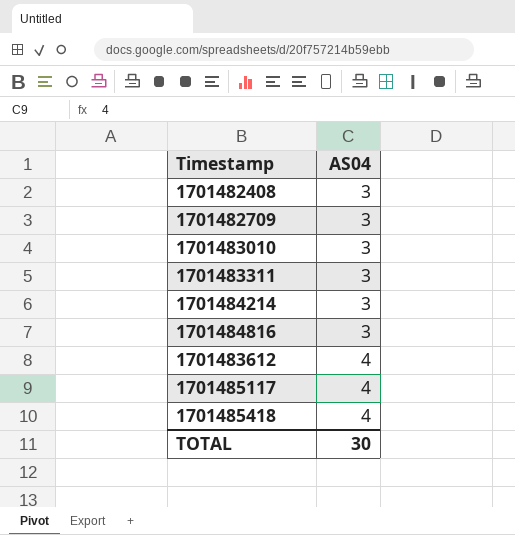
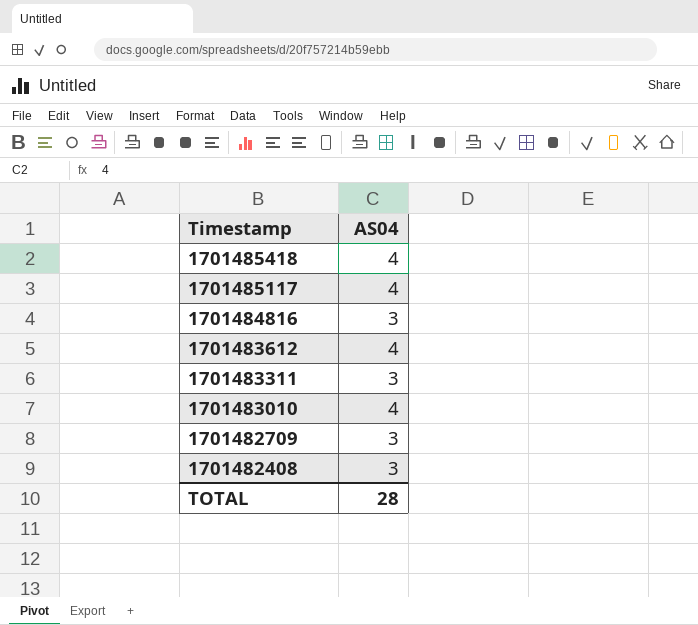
row order: AS04 ascending -> Timestamp descending
row 1701484214: 3 -> none
1701483010 | AS04: 3 -> 4
TOTAL | AS04: 30 -> 28

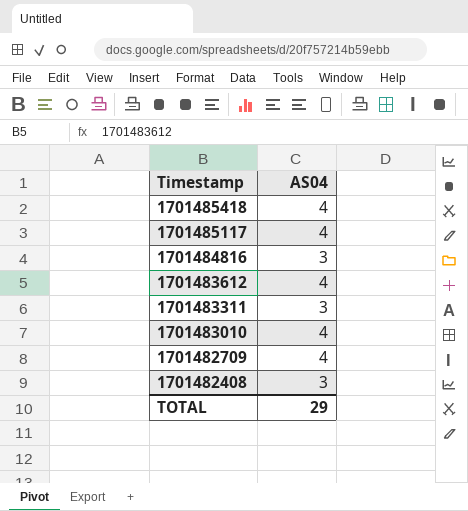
1701482709 | AS04: 3 -> 4
TOTAL | AS04: 28 -> 29

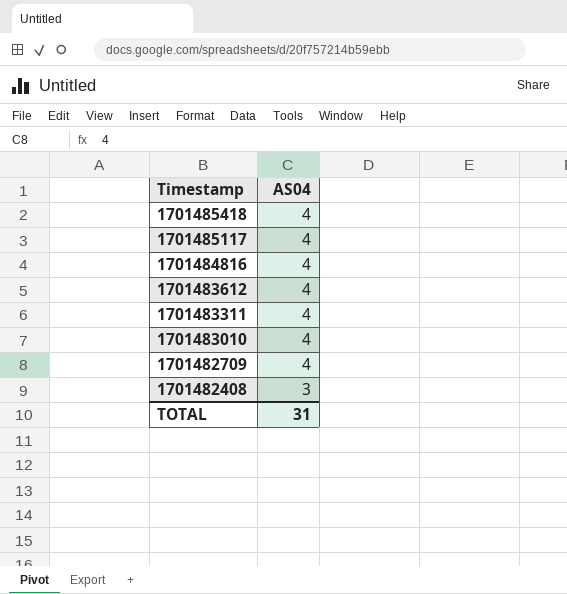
1701484816 | AS04: 3 -> 4
1701483311 | AS04: 3 -> 4
TOTAL | AS04: 29 -> 31

